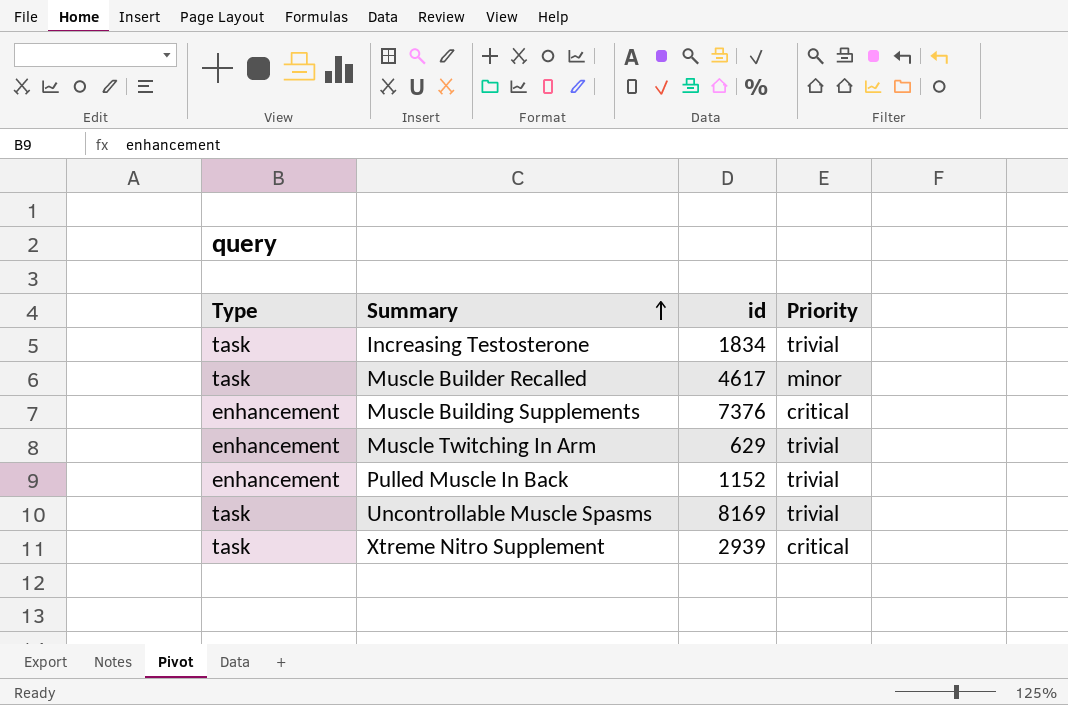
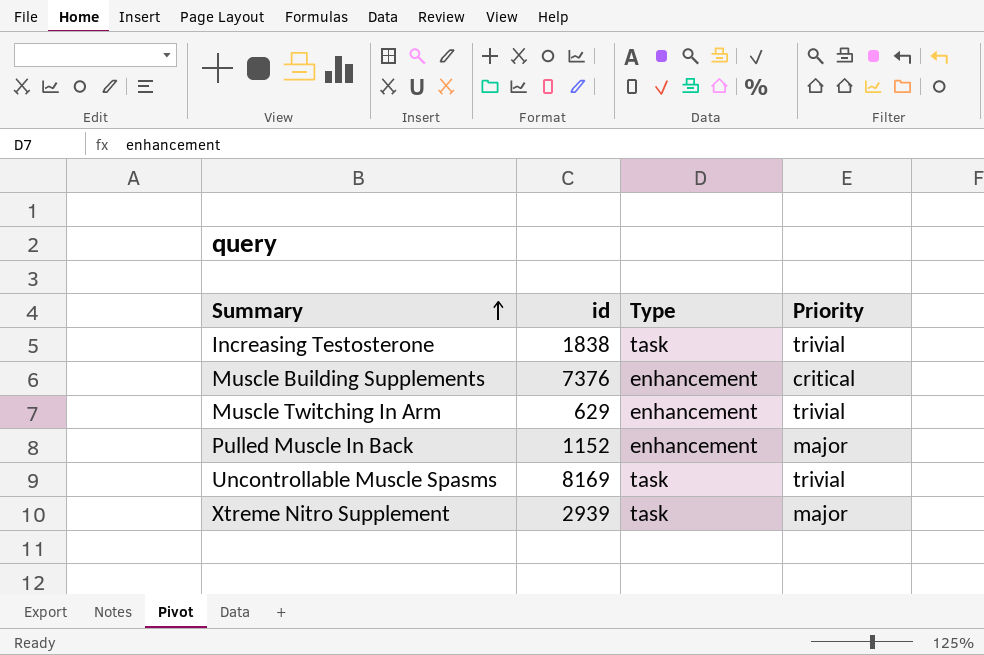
column Type | position: 1 -> 3
row Muscle Builder Recalled: task | 4617 | minor -> none
Increasing Testosterone | id: 1834 -> 1838
Pulled Muscle In Back | Priority: trivial -> major
Xtreme Nitro Supplement | Priority: critical -> major

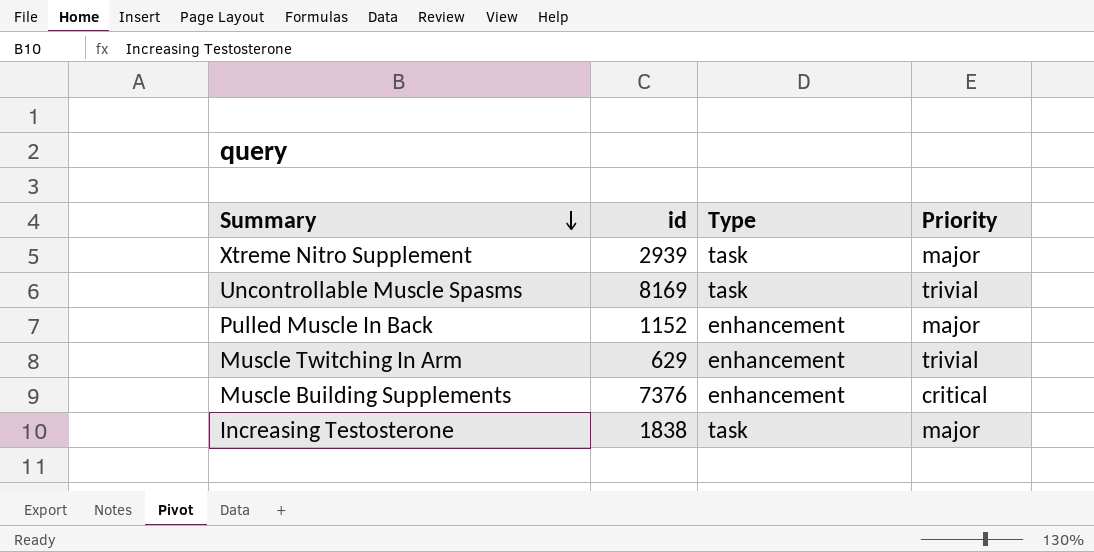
row order: Summary ascending -> Summary descending
Increasing Testosterone | Priority: trivial -> major

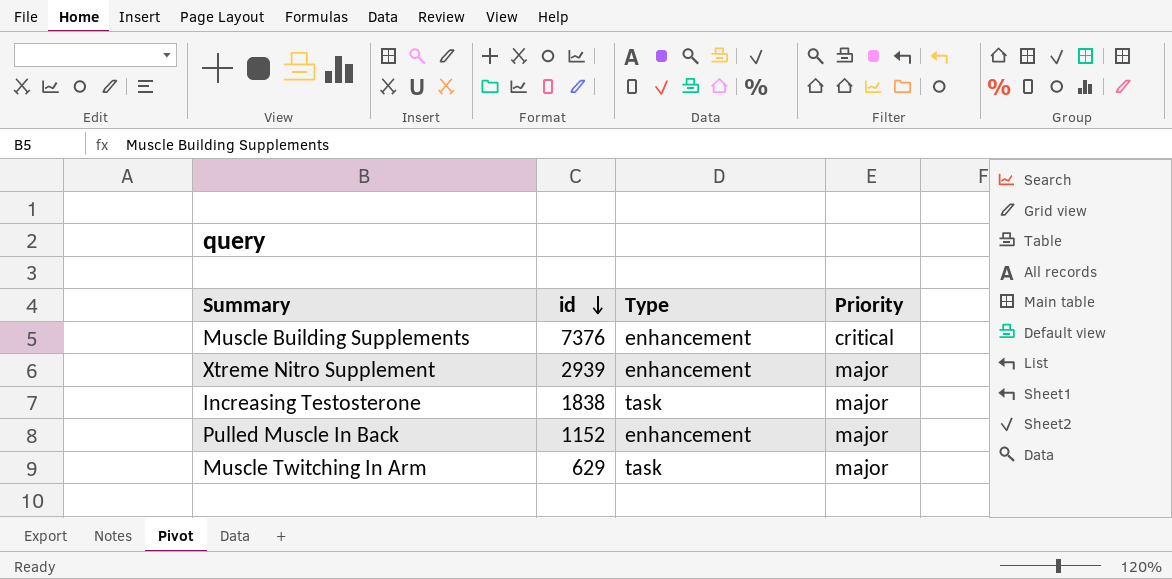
row order: Summary descending -> id descending
row Uncontrollable Muscle Spasms: 8169 | task | trivial -> none
Xtreme Nitro Supplement | Type: task -> enhancement
Muscle Twitching In Arm | Type: enhancement -> task
Muscle Twitching In Arm | Priority: trivial -> major

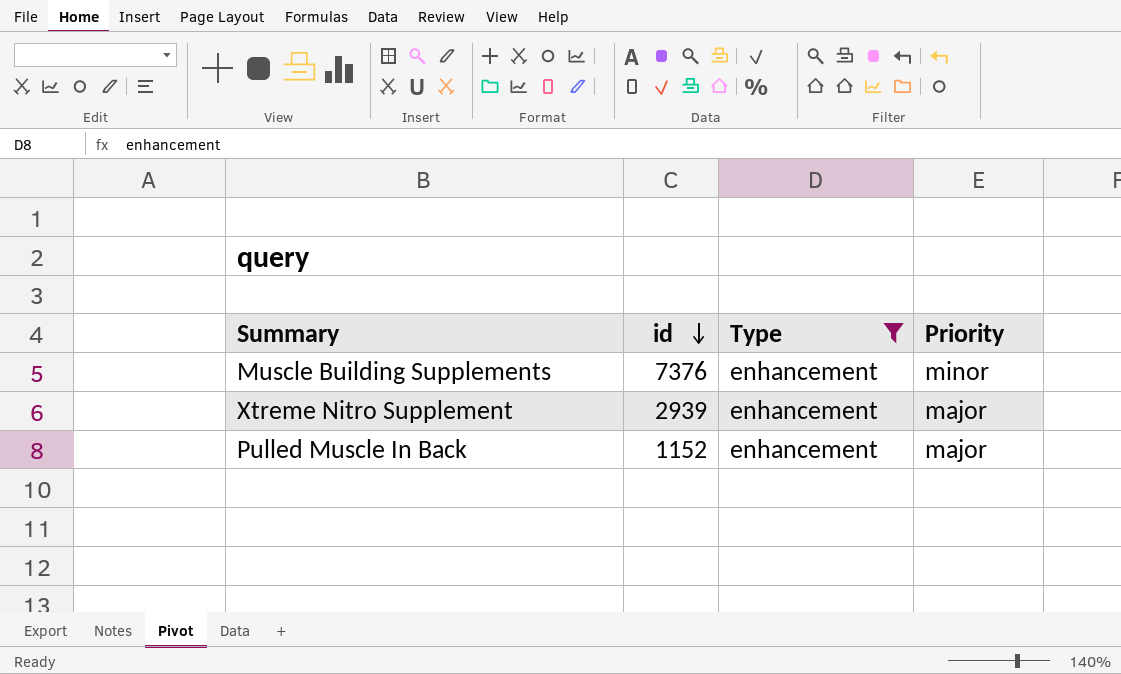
filter: none -> Type = enhancement
Muscle Building Supplements | Priority: critical -> minor

